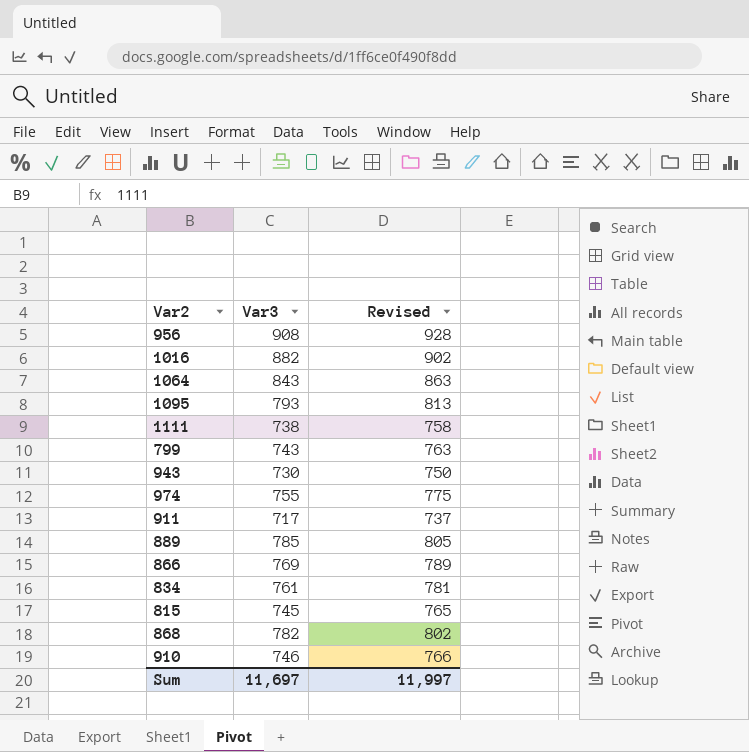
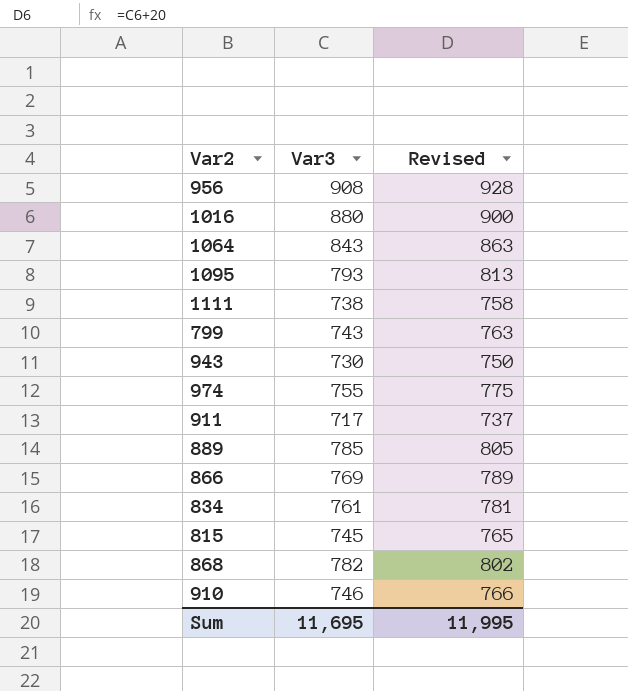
1016 | Var3: 882 -> 880
1016 | Revised: 902 -> 900
Sum | Var3: 11,697 -> 11,695
Sum | Revised: 11,997 -> 11,995

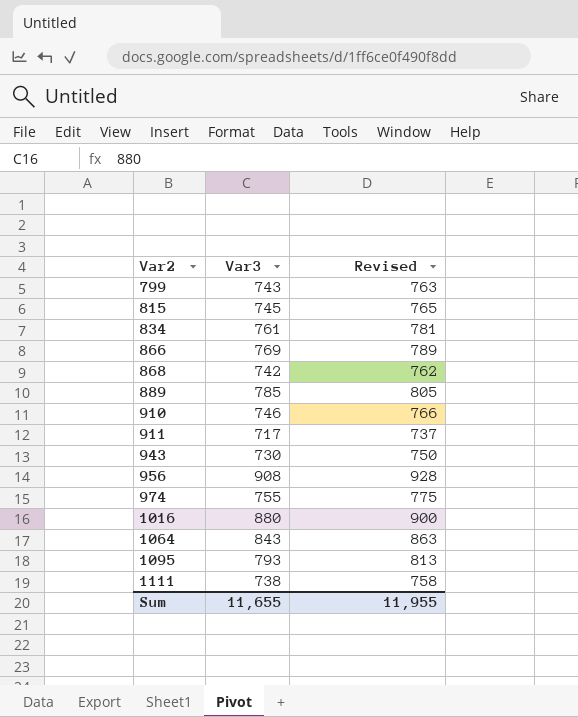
row order: none -> Var2 ascending
868 | Var3: 782 -> 742
868 | Revised: 802 -> 762
Sum | Var3: 11,695 -> 11,655
Sum | Revised: 11,995 -> 11,955

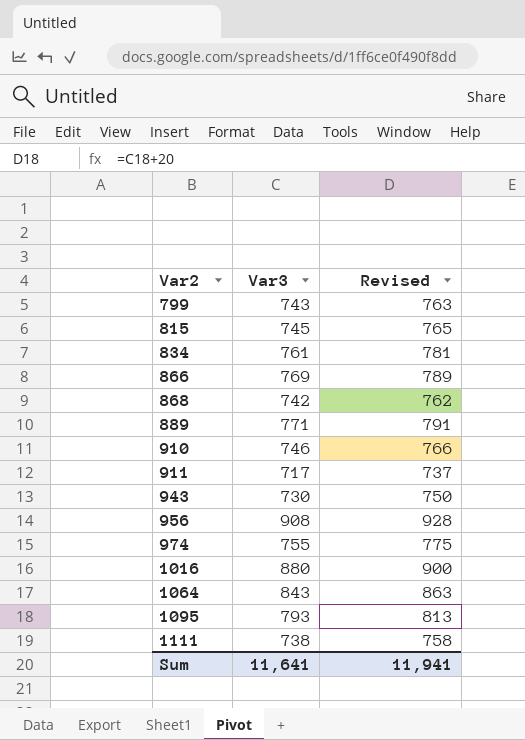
889 | Var3: 785 -> 771
889 | Revised: 805 -> 791
Sum | Var3: 11,655 -> 11,641
Sum | Revised: 11,955 -> 11,941

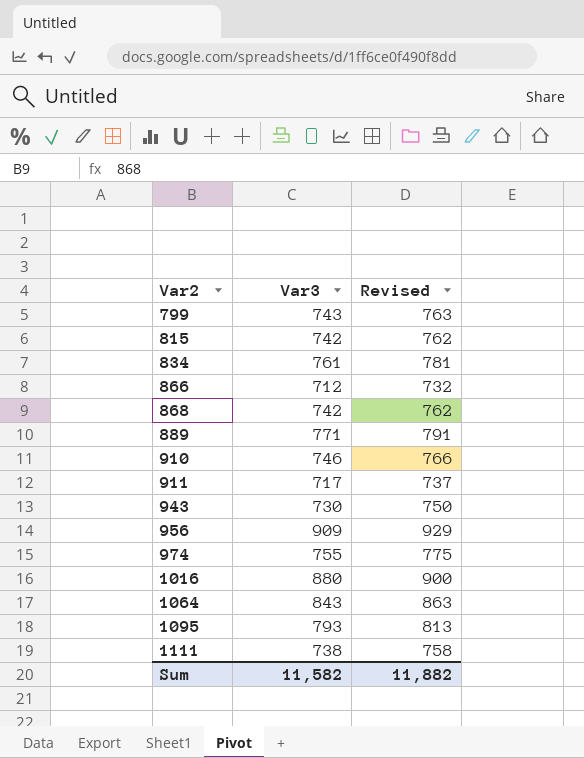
815 | Var3: 745 -> 742
815 | Revised: 765 -> 762
866 | Var3: 769 -> 712
866 | Revised: 789 -> 732
956 | Var3: 908 -> 909
956 | Revised: 928 -> 929
Sum | Var3: 11,641 -> 11,582
Sum | Revised: 11,941 -> 11,882

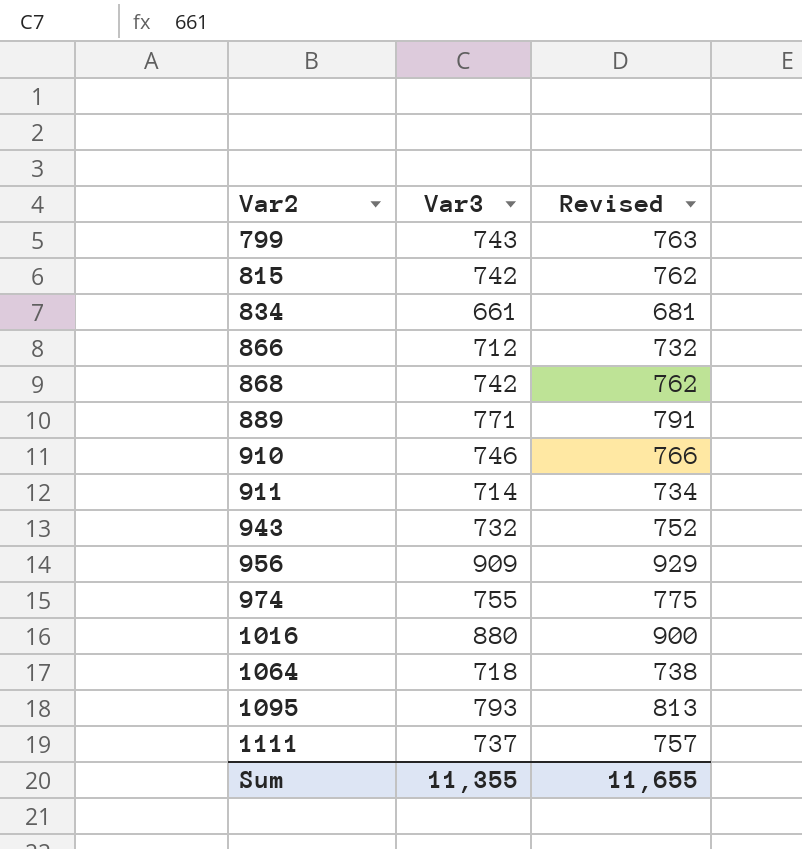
834 | Var3: 761 -> 661
834 | Revised: 781 -> 681
911 | Var3: 717 -> 714
911 | Revised: 737 -> 734
943 | Var3: 730 -> 732
943 | Revised: 750 -> 752
1064 | Var3: 843 -> 718
1064 | Revised: 863 -> 738
1111 | Var3: 738 -> 737
1111 | Revised: 758 -> 757
Sum | Var3: 11,582 -> 11,355
Sum | Revised: 11,882 -> 11,655

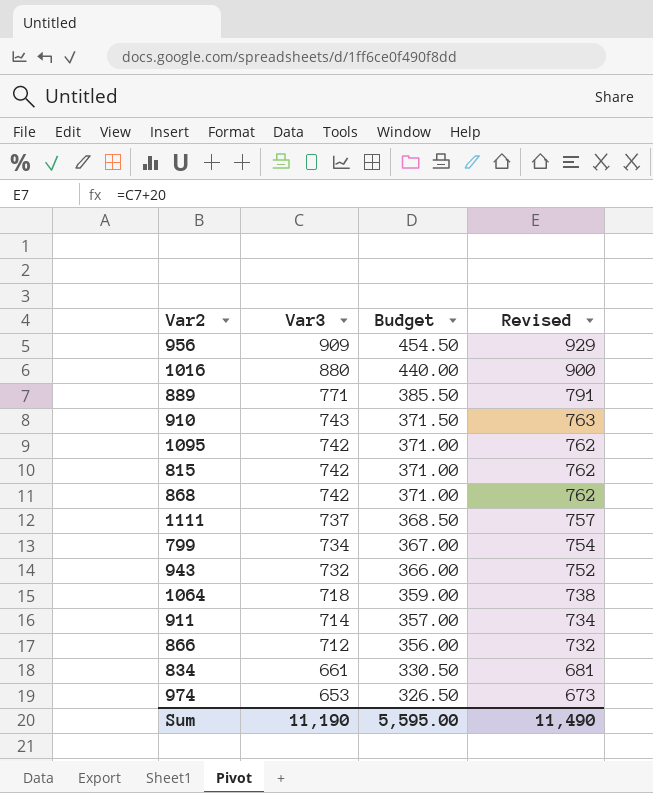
row order: Var2 ascending -> Var3 descending
column Budget | formula: none -> [Var3] * 0.5
910 | Var3: 746 -> 743
910 | Revised: 766 -> 763
1095 | Var3: 793 -> 742
1095 | Revised: 813 -> 762
799 | Var3: 743 -> 734
799 | Revised: 763 -> 754
974 | Var3: 755 -> 653
974 | Revised: 775 -> 673
Sum | Var3: 11,355 -> 11,190
Sum | Revised: 11,655 -> 11,490

